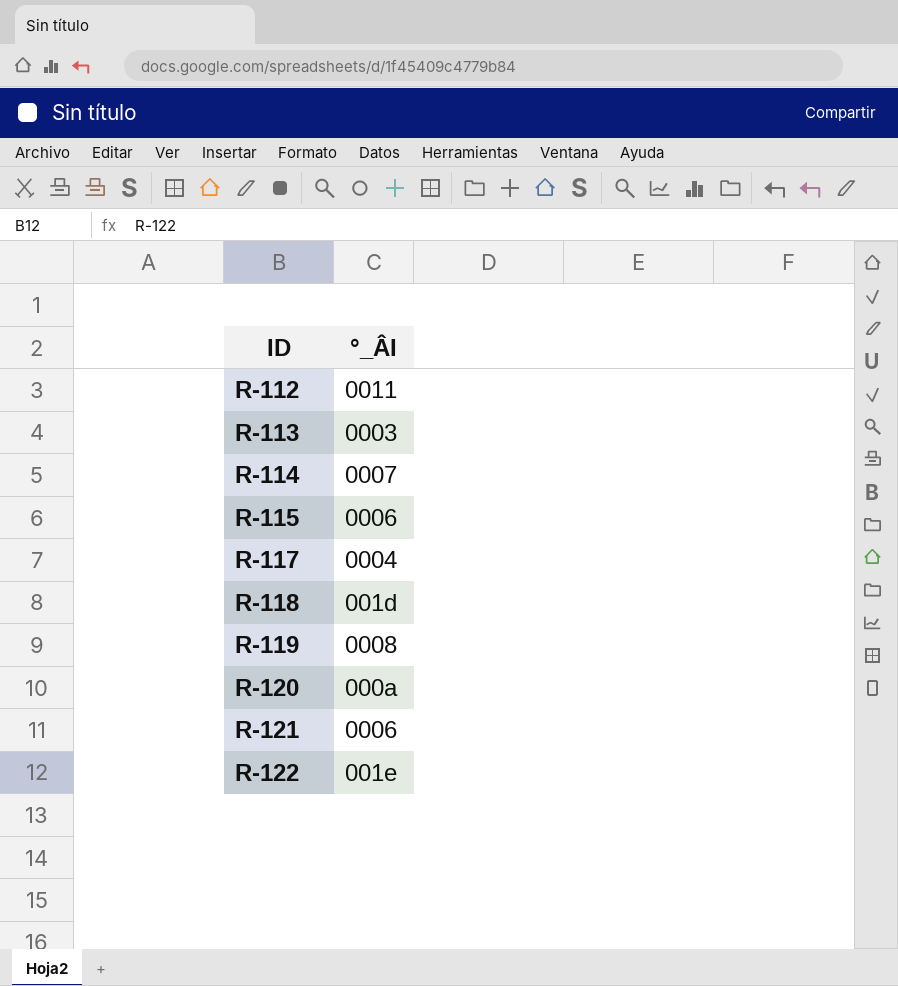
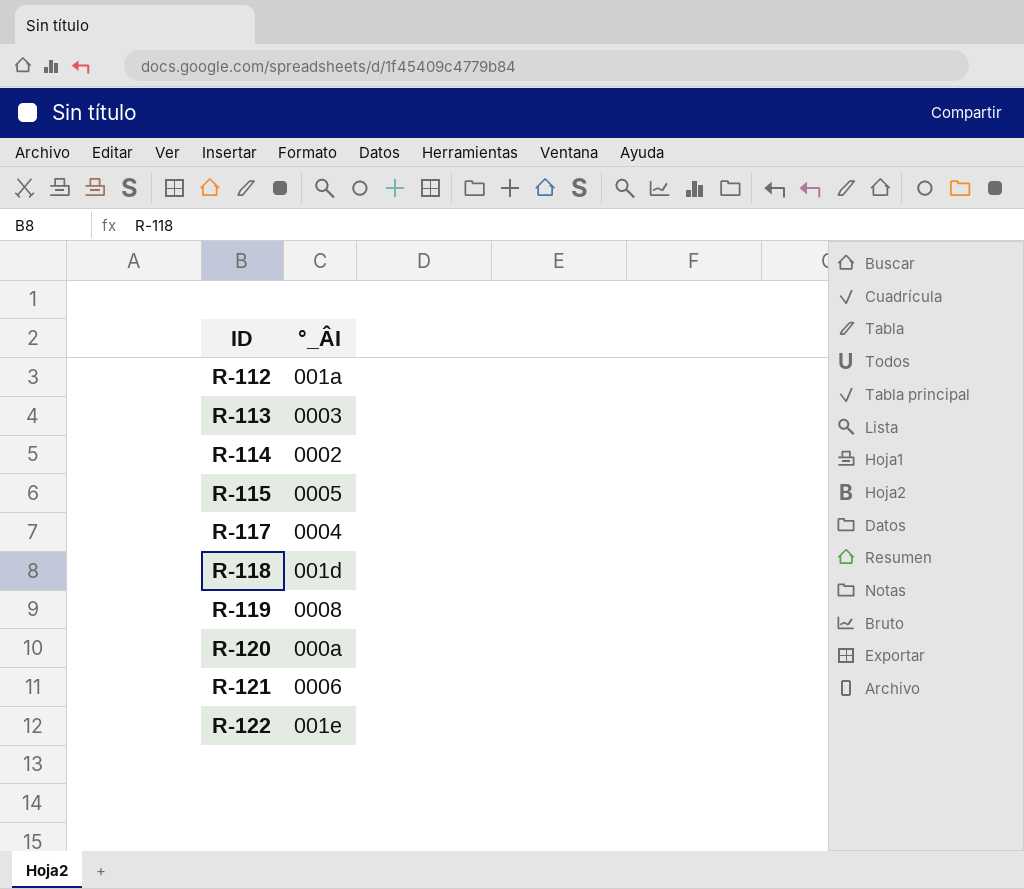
R-112 | °_ÂI: 0011 -> 001a
R-114 | °_ÂI: 0007 -> 0002
R-115 | °_ÂI: 0006 -> 0005

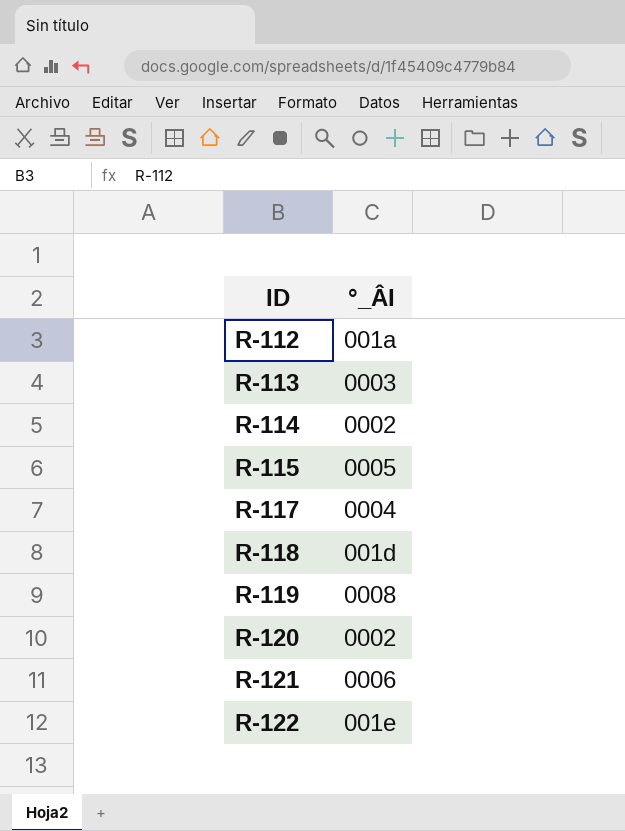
R-120 | °_ÂI: 000a -> 0002

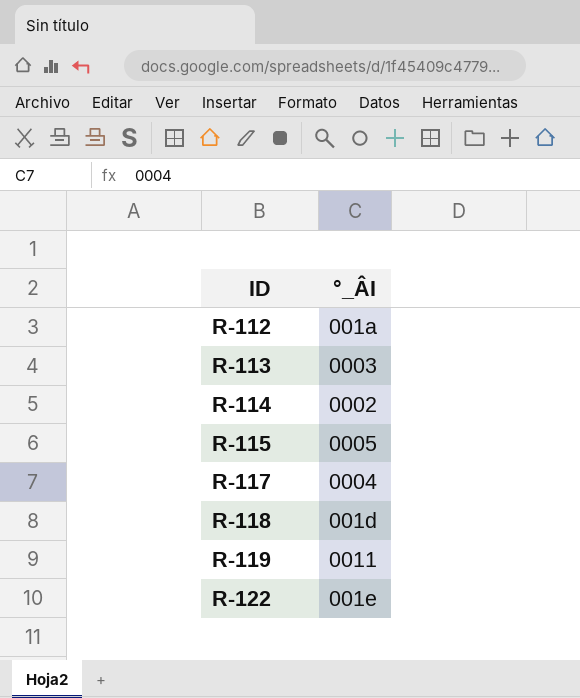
row R-120: 0002 -> none
row R-121: 0006 -> none
R-119 | °_ÂI: 0008 -> 0011

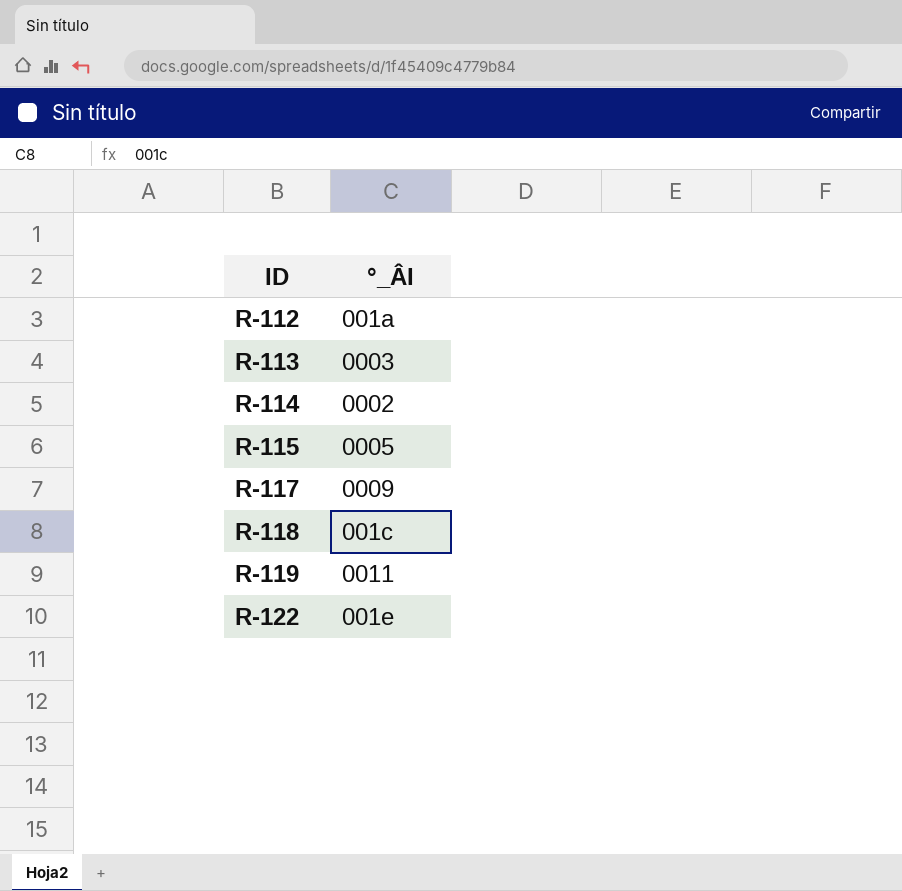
R-117 | °_ÂI: 0004 -> 0009
R-118 | °_ÂI: 001d -> 001c

